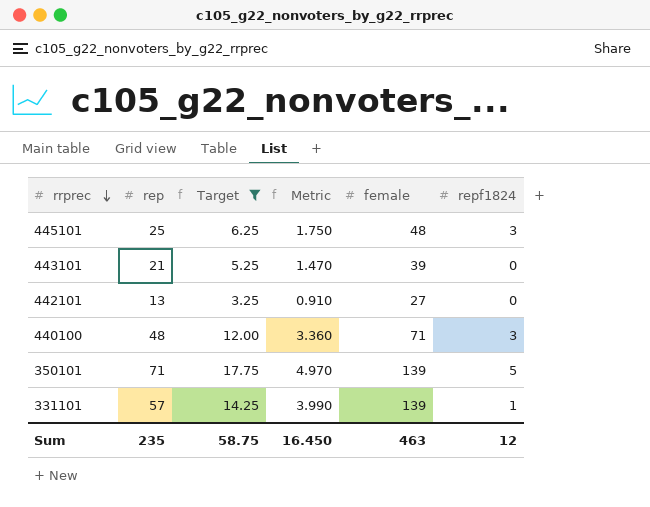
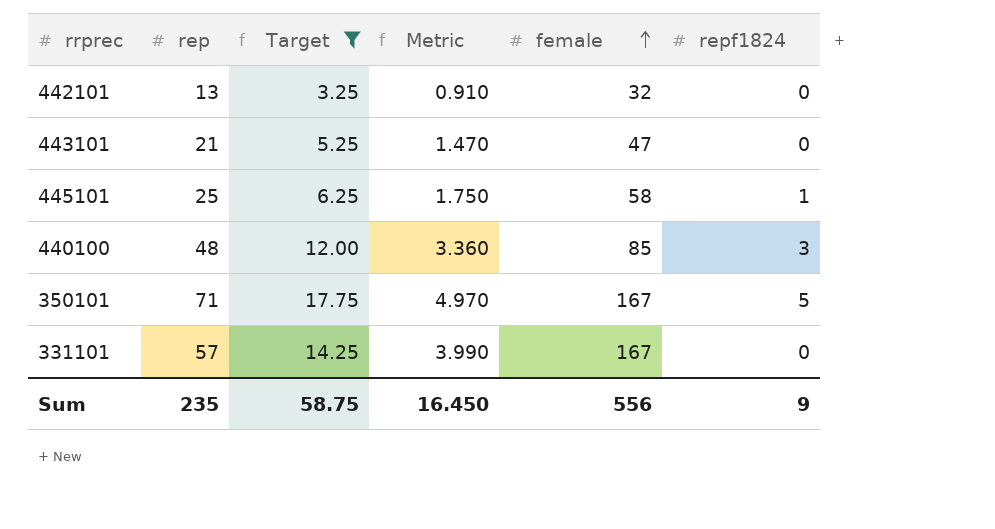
row order: rrprec descending -> female ascending
442101 | female: 27 -> 32
443101 | female: 39 -> 47
445101 | female: 48 -> 58
445101 | repf1824: 3 -> 1
440100 | female: 71 -> 85
350101 | female: 139 -> 167
331101 | female: 139 -> 167
331101 | repf1824: 1 -> 0
Sum | female: 463 -> 556
Sum | repf1824: 12 -> 9

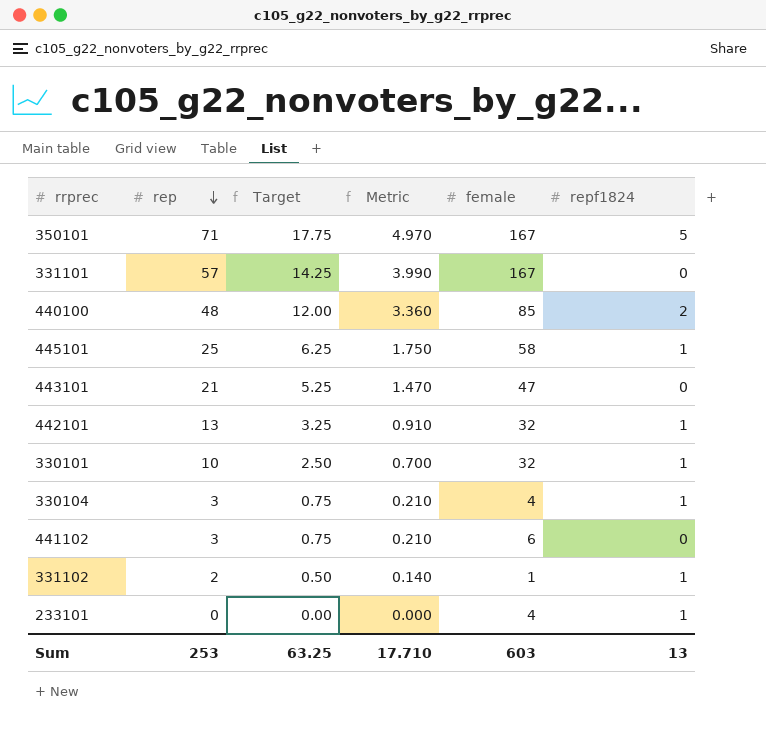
filter: Target >= 3.25 -> none
row order: female ascending -> rep descending
440100 | repf1824: 3 -> 2
442101 | repf1824: 0 -> 1
Sum | rep: 235 -> 253
Sum | Target: 58.75 -> 63.25
Sum | Metric: 16.450 -> 17.710
Sum | female: 556 -> 603
Sum | repf1824: 9 -> 13

